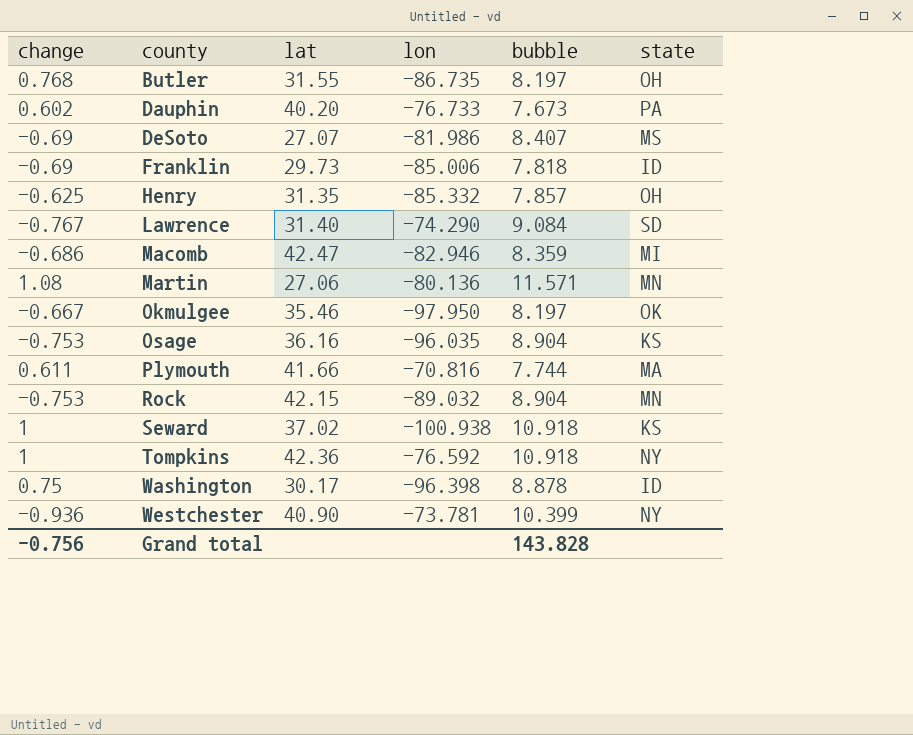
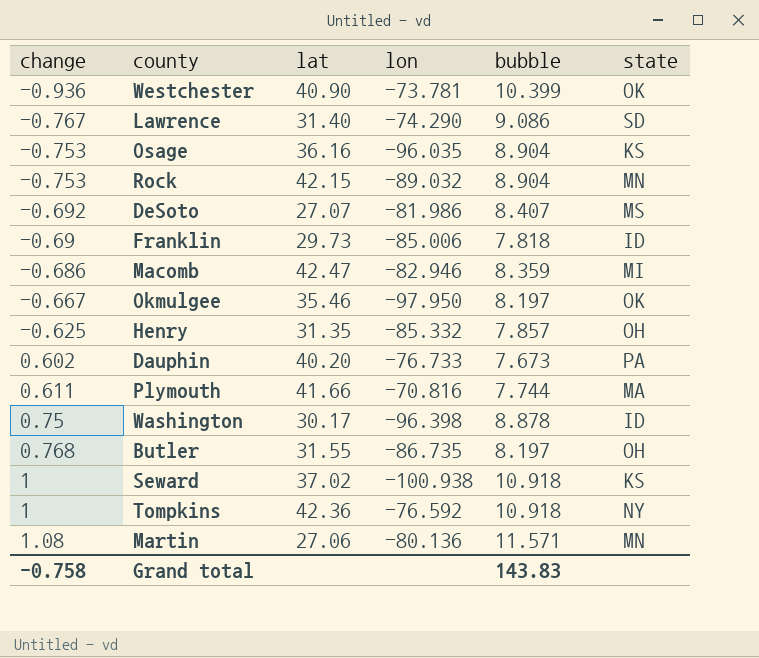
row order: county ascending -> change ascending
Westchester | state: NY -> OK
Lawrence | bubble: 9.084 -> 9.086
DeSoto | change: -0.69 -> -0.692
Grand total | change: -0.756 -> -0.758
Grand total | bubble: 143.828 -> 143.83

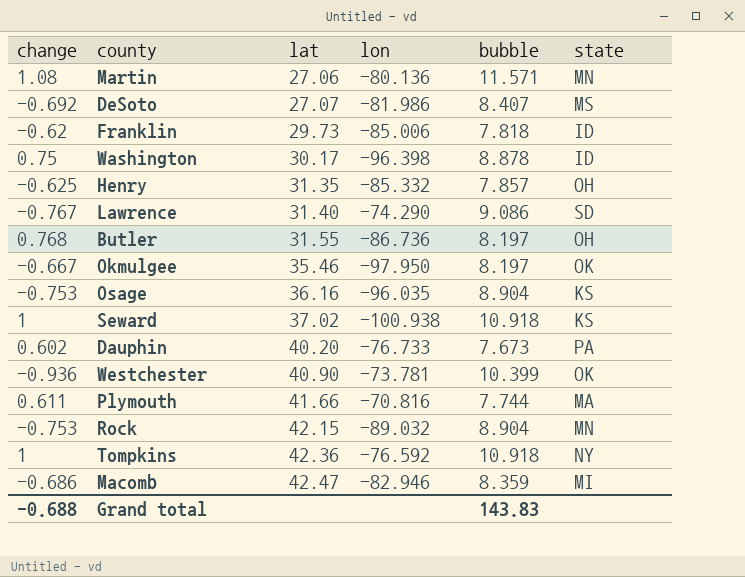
row order: change ascending -> lat ascending
Franklin | change: -0.69 -> -0.62
Butler | lon: -86.735 -> -86.736
Grand total | change: -0.758 -> -0.688

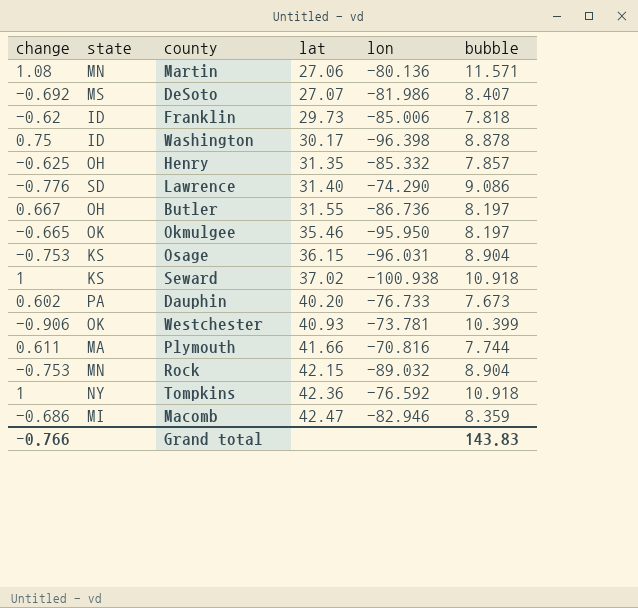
column state | position: 6 -> 2
Lawrence | change: -0.767 -> -0.776
Butler | change: 0.768 -> 0.667
Okmulgee | change: -0.667 -> -0.665
Okmulgee | lon: -97.950 -> -95.950
Osage | lat: 36.16 -> 36.15
Osage | lon: -96.035 -> -96.031
Westchester | change: -0.936 -> -0.906
Westchester | lat: 40.90 -> 40.93
Grand total | change: -0.688 -> -0.766

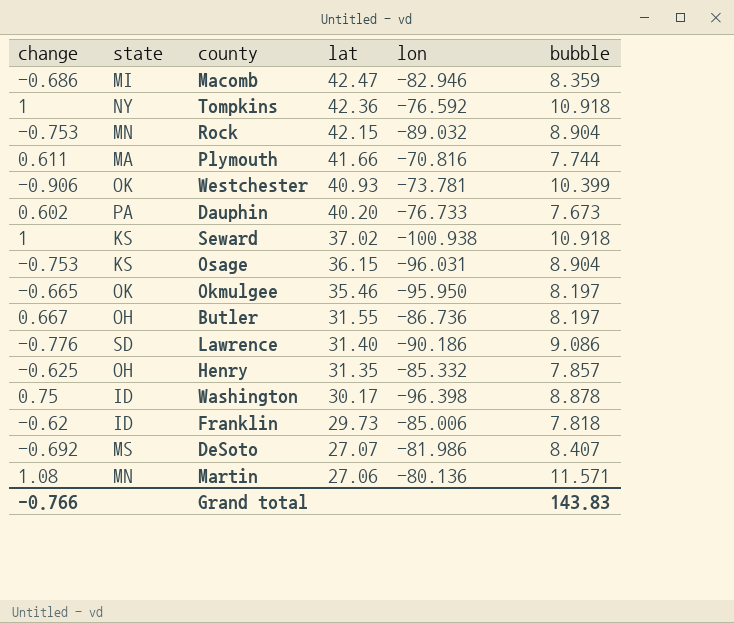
row order: lat ascending -> lat descending
Lawrence | lon: -74.290 -> -90.186

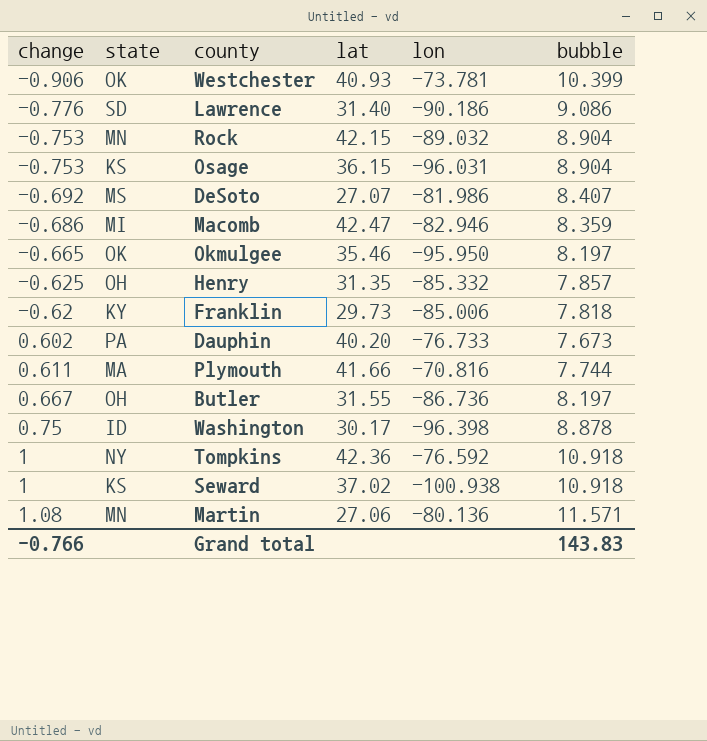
row order: lat descending -> change ascending
Franklin | state: ID -> KY

